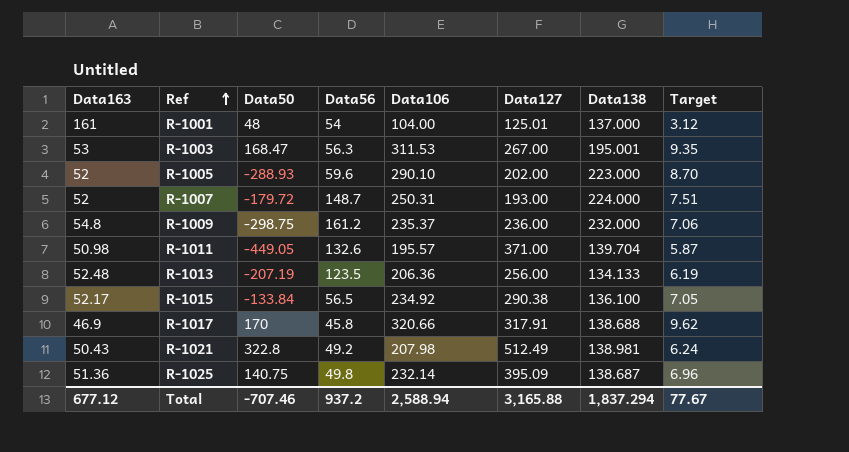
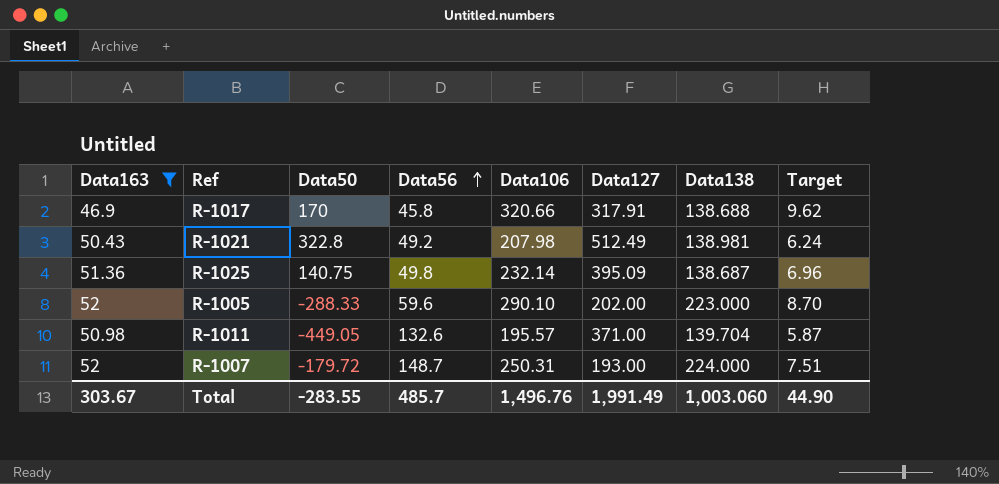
filter: none -> Data163 <= 52
row order: Ref ascending -> Data56 ascending
R-1005 | Data50: -288.93 -> -288.33
Total | Data163: 677.12 -> 303.67
Total | Data50: -707.46 -> -283.55
Total | Data56: 937.2 -> 485.7
Total | Data106: 2,588.94 -> 1,496.76
Total | Data127: 3,165.88 -> 1,991.49
Total | Data138: 1,837.294 -> 1,003.060
Total | Target: 77.67 -> 44.90

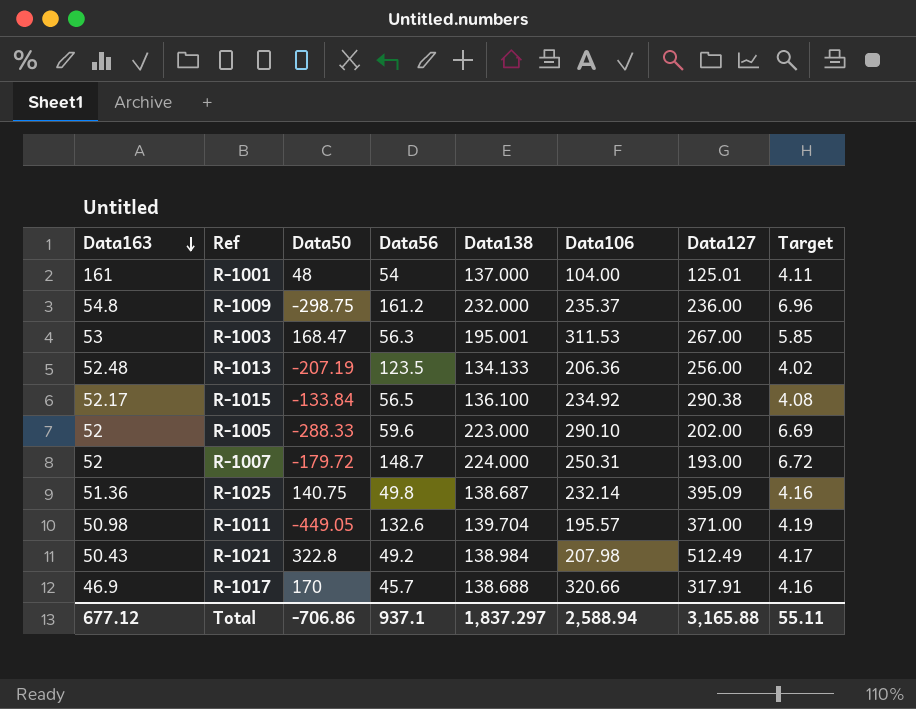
filter: Data163 <= 52 -> none
row order: Data56 ascending -> Data163 descending
column Data138 | position: 7 -> 5
column Target | formula: [Data106] * 0.03 -> [Data138] * 0.03
R-1021 | Data138: 138.981 -> 138.984
R-1017 | Data56: 45.8 -> 45.7
Total | Data163: 303.67 -> 677.12
Total | Data50: -283.55 -> -706.86
Total | Data56: 485.7 -> 937.1
Total | Data138: 1,003.060 -> 1,837.297
Total | Data106: 1,496.76 -> 2,588.94
Total | Data127: 1,991.49 -> 3,165.88
Total | Target: 44.90 -> 55.11

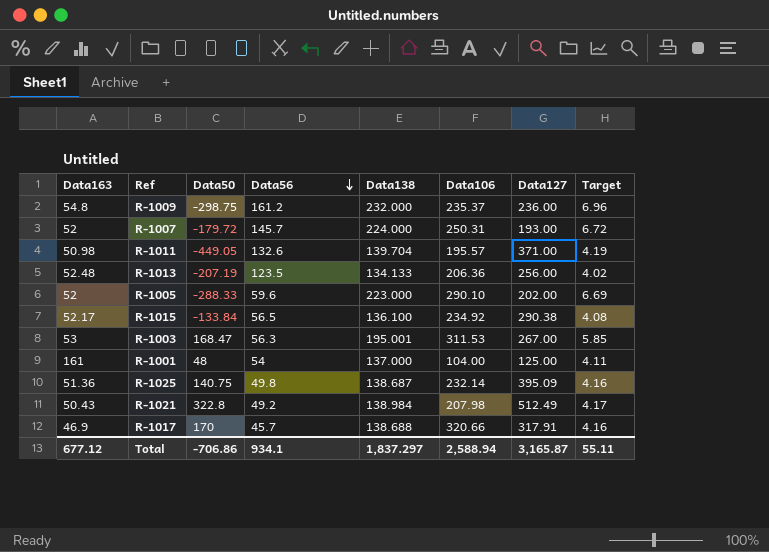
row order: Data163 descending -> Data56 descending
R-1007 | Data56: 148.7 -> 145.7
R-1001 | Data127: 125.01 -> 125.00
Total | Data56: 937.1 -> 934.1
Total | Data127: 3,165.88 -> 3,165.87

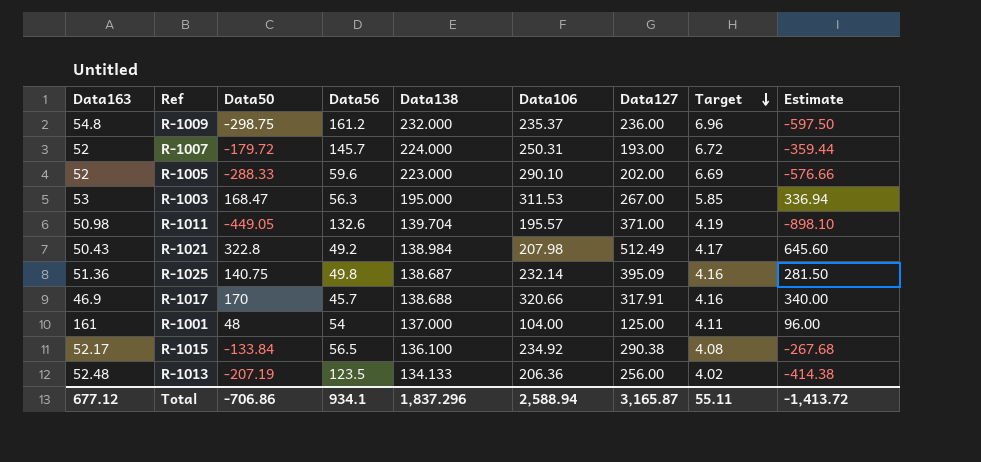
row order: Data56 descending -> Target descending
column Estimate | formula: none -> [Data50] * 2
R-1003 | Data138: 195.001 -> 195.000
Total | Data138: 1,837.297 -> 1,837.296

